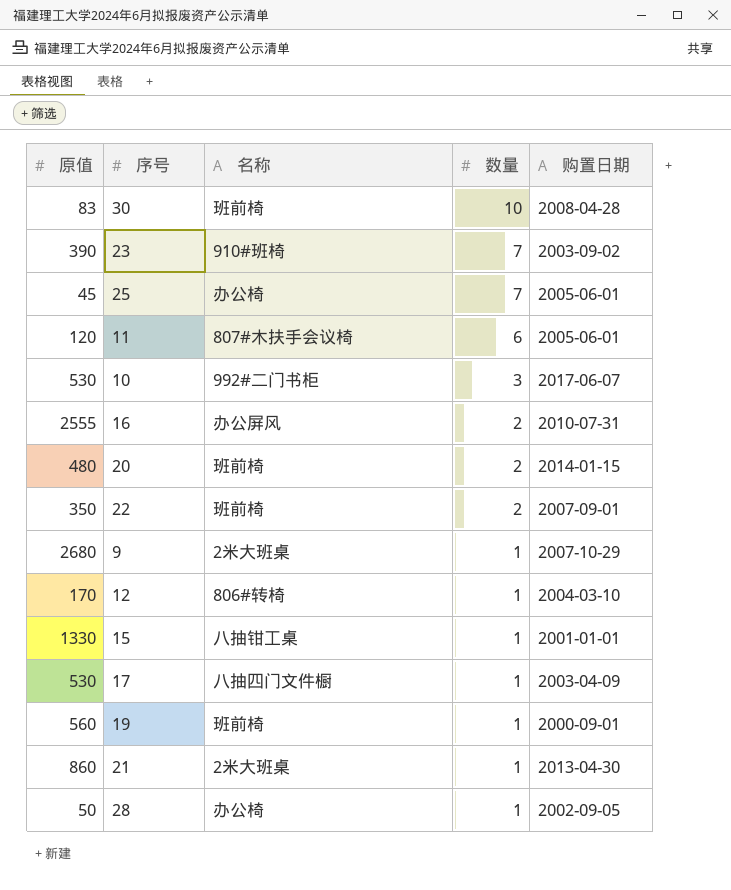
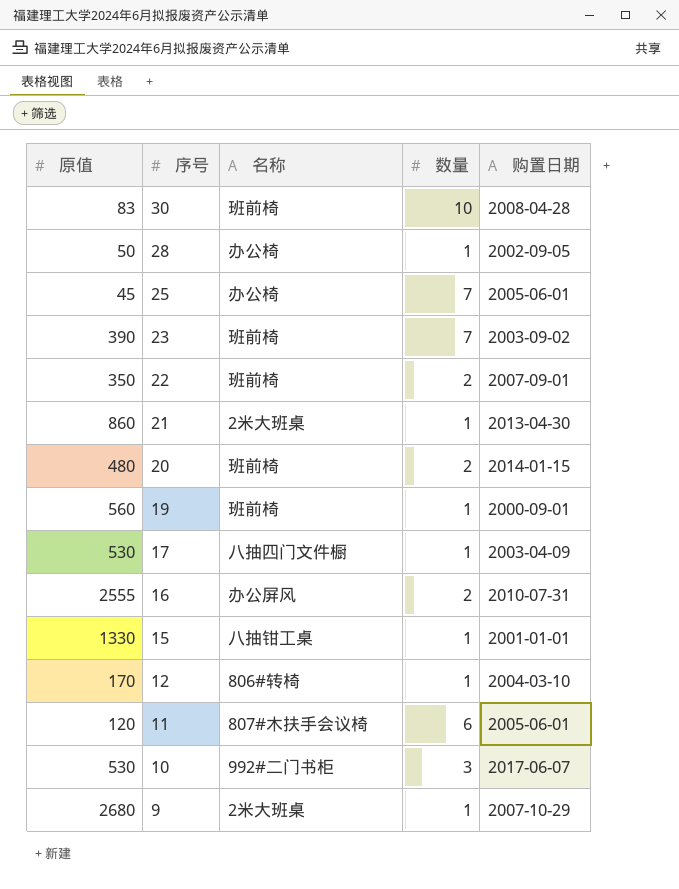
row order: 数量 descending -> 序号 descending
23 | 名称: 910#班椅 -> 班前椅

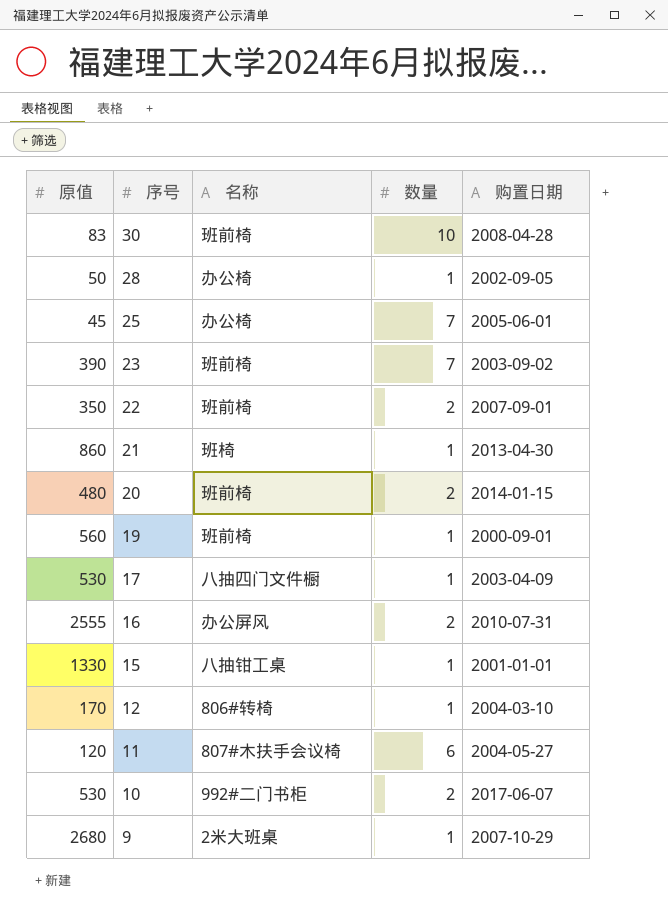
21 | 名称: 2米大班桌 -> 班椅
11 | 购置日期: 2005-06-01 -> 2004-05-27
10 | 数量: 3 -> 2

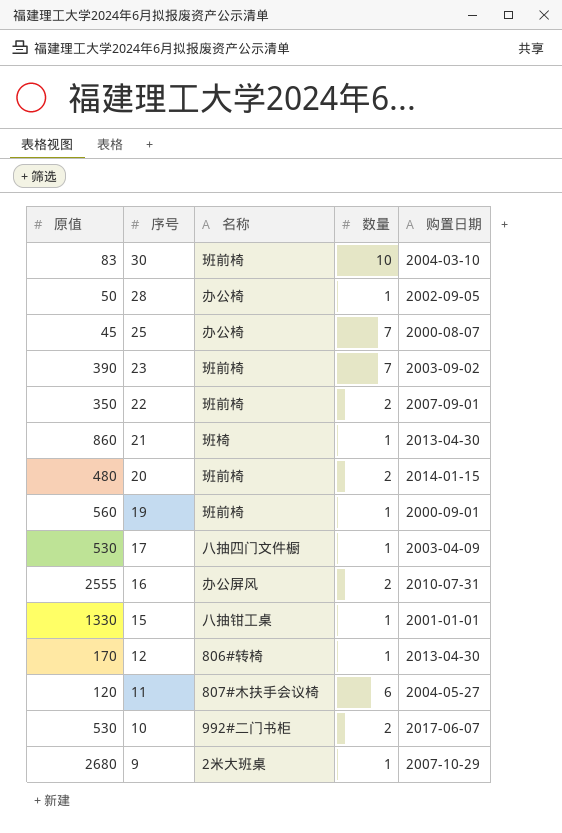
30 | 购置日期: 2008-04-28 -> 2004-03-10
25 | 购置日期: 2005-06-01 -> 2000-08-07
12 | 购置日期: 2004-03-10 -> 2013-04-30

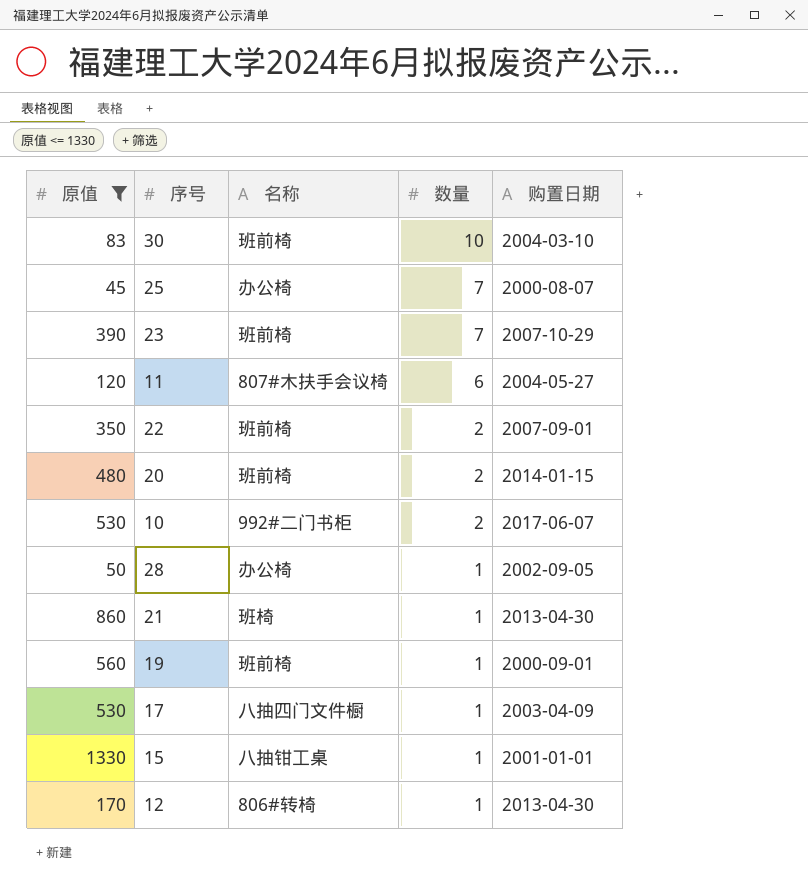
filter: none -> 原值 <= 1330
row order: 序号 descending -> 数量 descending
23 | 购置日期: 2003-09-02 -> 2007-10-29

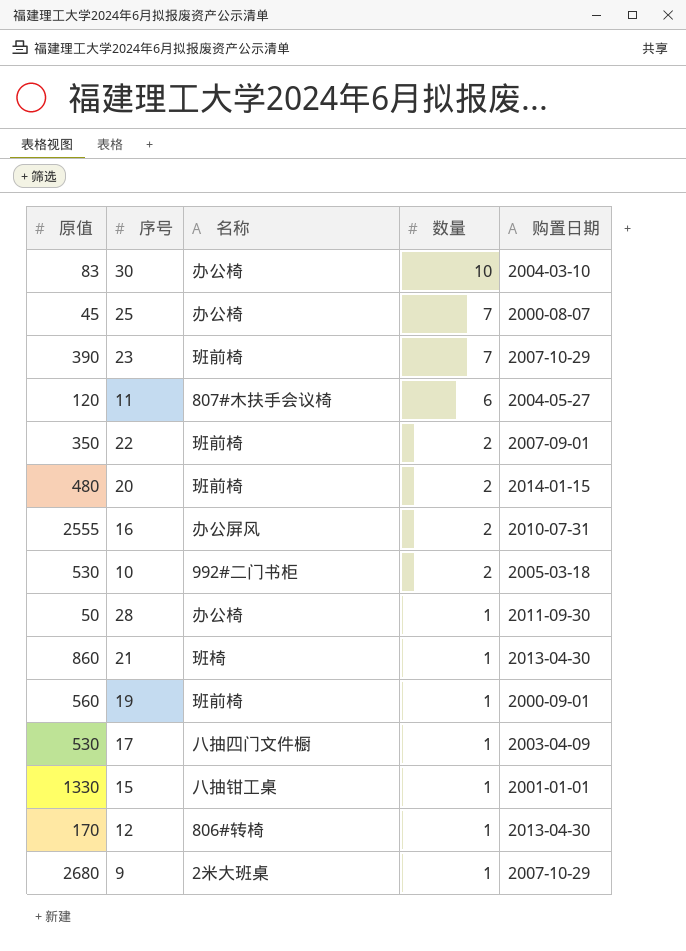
filter: 原值 <= 1330 -> none
30 | 名称: 班前椅 -> 办公椅
10 | 购置日期: 2017-06-07 -> 2005-03-18
28 | 购置日期: 2002-09-05 -> 2011-09-30

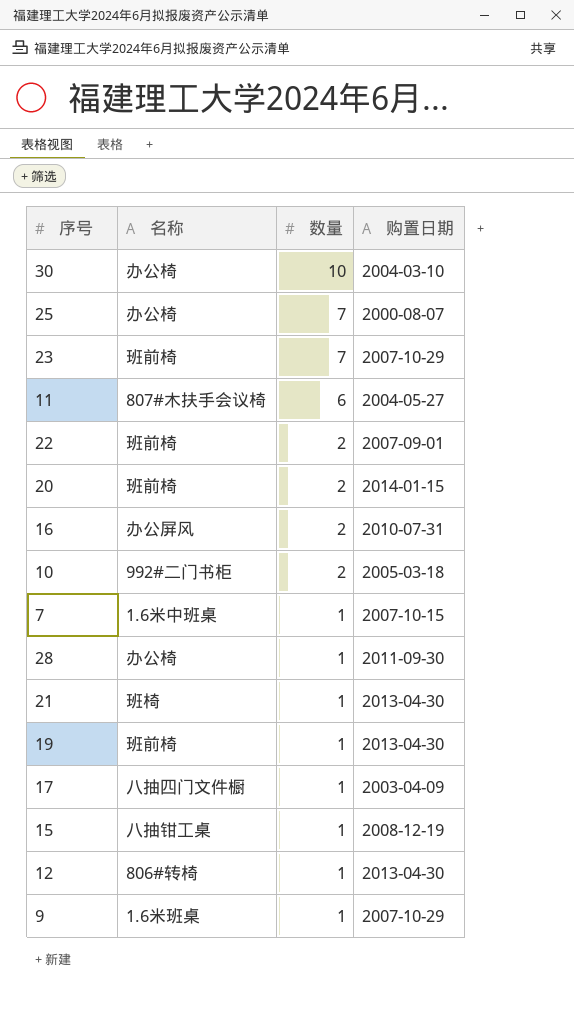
column 原值 | position: 1 -> none
row 7: none -> 1.6米中班桌 | 1 | 2007-10-15
19 | 购置日期: 2000-09-01 -> 2013-04-30
15 | 购置日期: 2001-01-01 -> 2008-12-19
9 | 名称: 2米大班桌 -> 1.6米班桌

